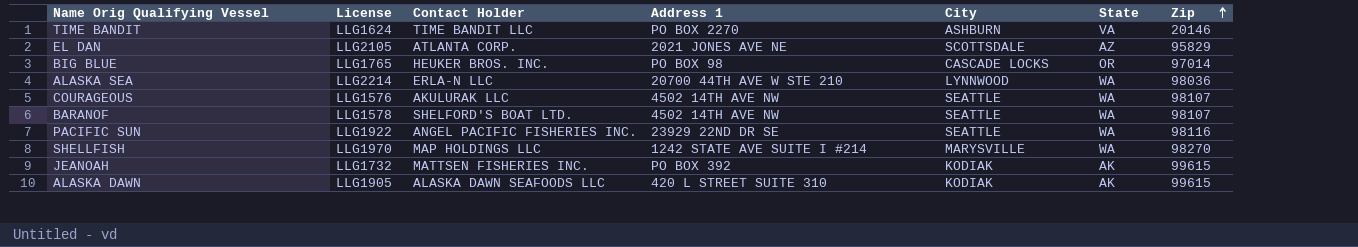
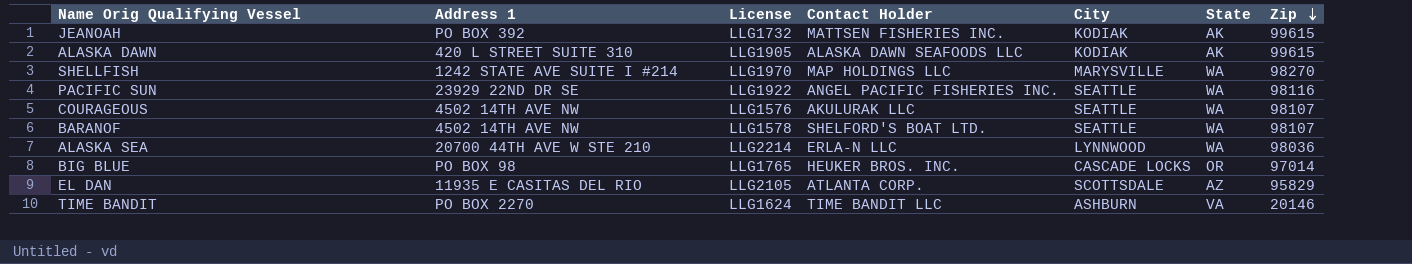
row order: Zip ascending -> Zip descending
column Address 1 | position: 4 -> 2
EL DAN | Address 1: 2021 JONES AVE NE -> 11935 E CASITAS DEL RIO

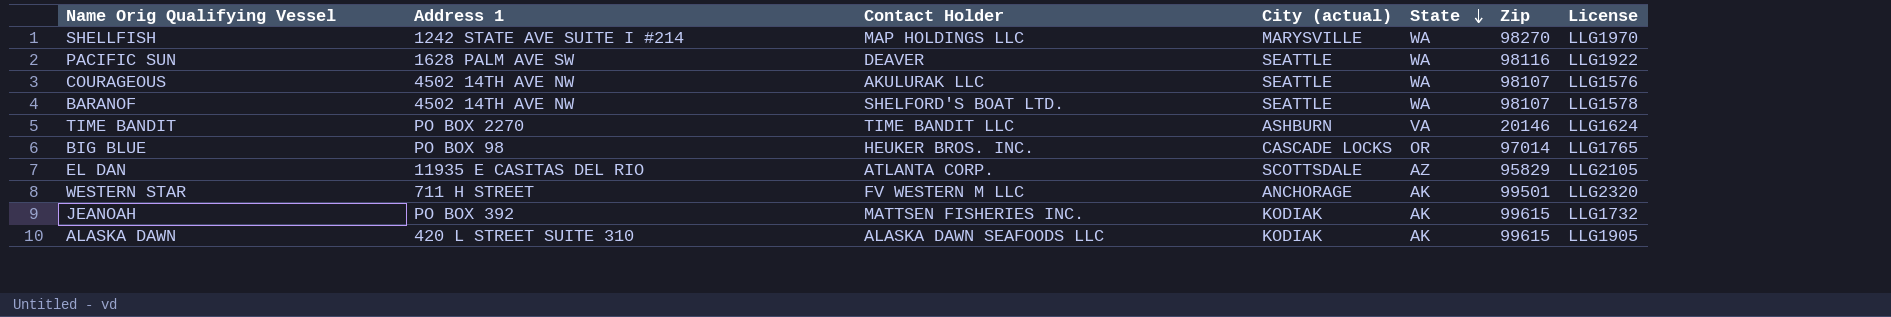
row order: Zip descending -> State descending
column name: City -> City (actual)
column License | position: 3 -> 7
row ALASKA SEA: 20700 44TH AVE W STE 210 | LLG2214 | ERLA-N LLC | LYNNWOOD | WA | 98036 -> none
PACIFIC SUN | Address 1: 23929 22ND DR SE -> 1628 PALM AVE SW
PACIFIC SUN | Contact Holder: ANGEL PACIFIC FISHERIES INC. -> DEAVER
row WESTERN STAR: none -> 711 H STREET | FV WESTERN M LLC | ANCHORAGE | AK | 99501 | LLG2320

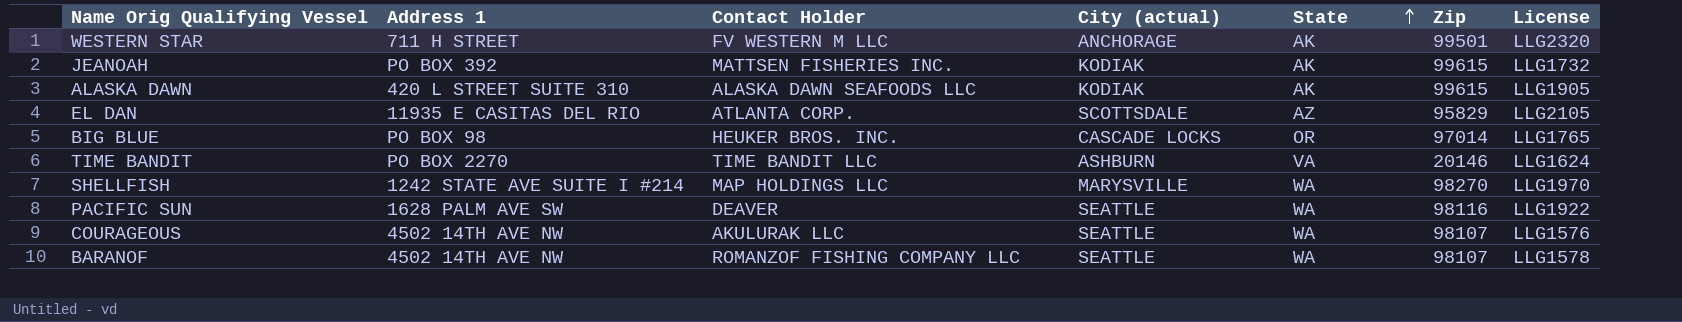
row order: State descending -> State ascending
BARANOF | Contact Holder: SHELFORD'S BOAT LTD. -> ROMANZOF FISHING COMPANY LLC

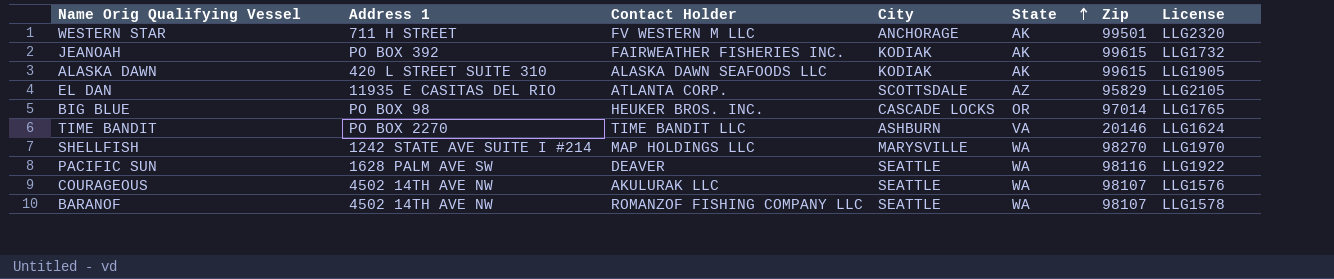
column name: City (actual) -> City
JEANOAH | Contact Holder: MATTSEN FISHERIES INC. -> FAIRWEATHER FISHERIES INC.

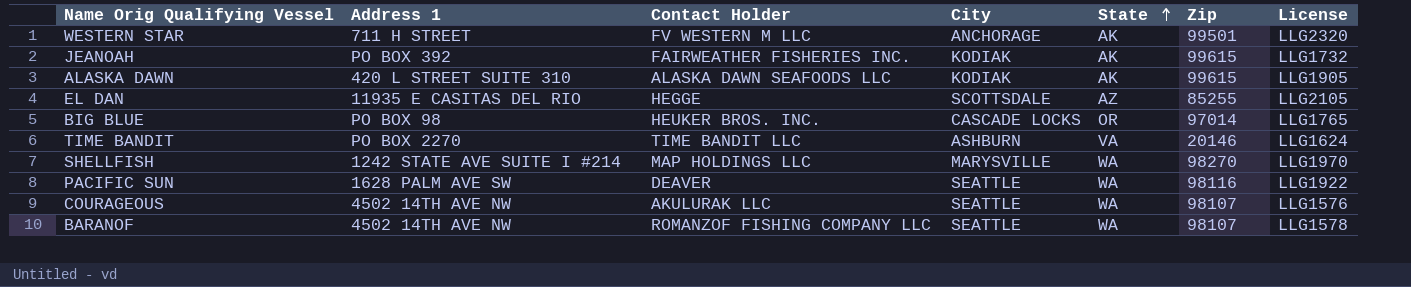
EL DAN | Contact Holder: ATLANTA CORP. -> HEGGE
EL DAN | Zip: 95829 -> 85255

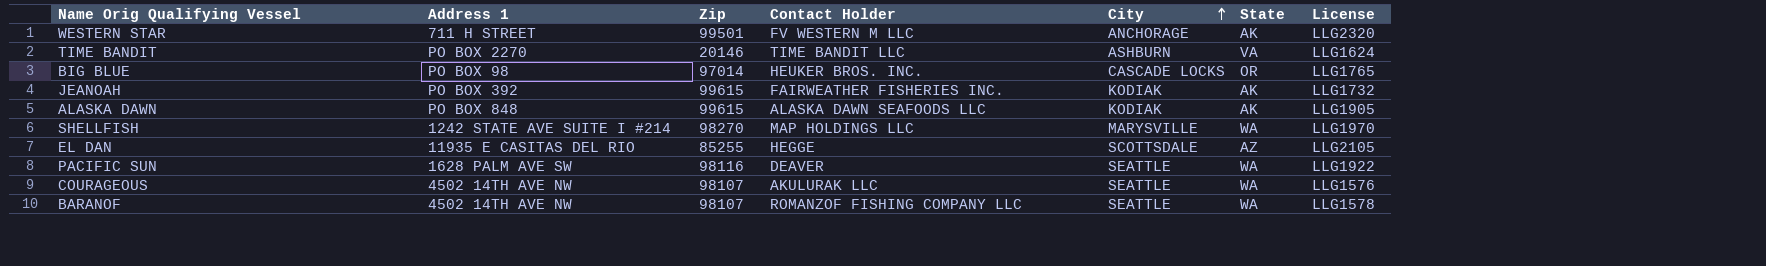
row order: State ascending -> City ascending
column Zip | position: 6 -> 3
ALASKA DAWN | Address 1: 420 L STREET SUITE 310 -> PO BOX 848

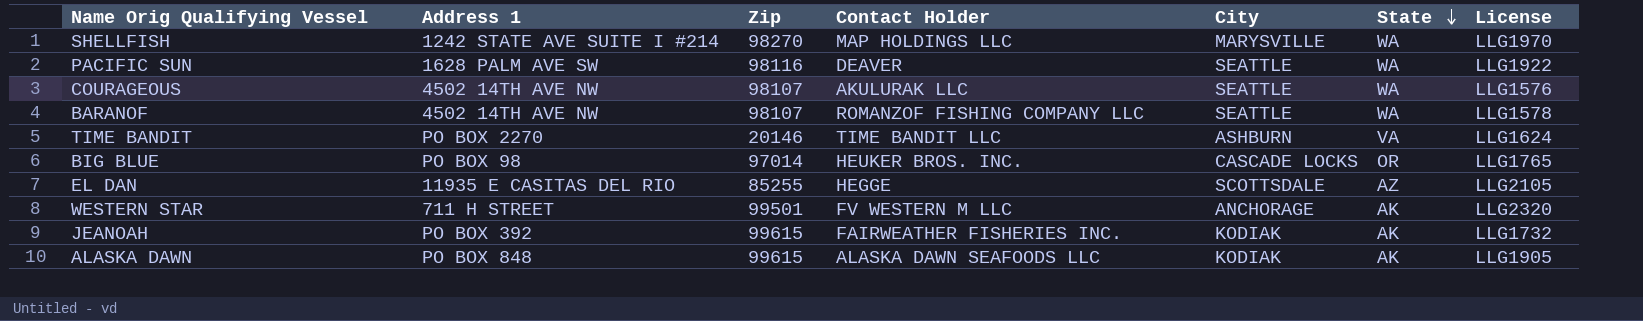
row order: City ascending -> State descending

